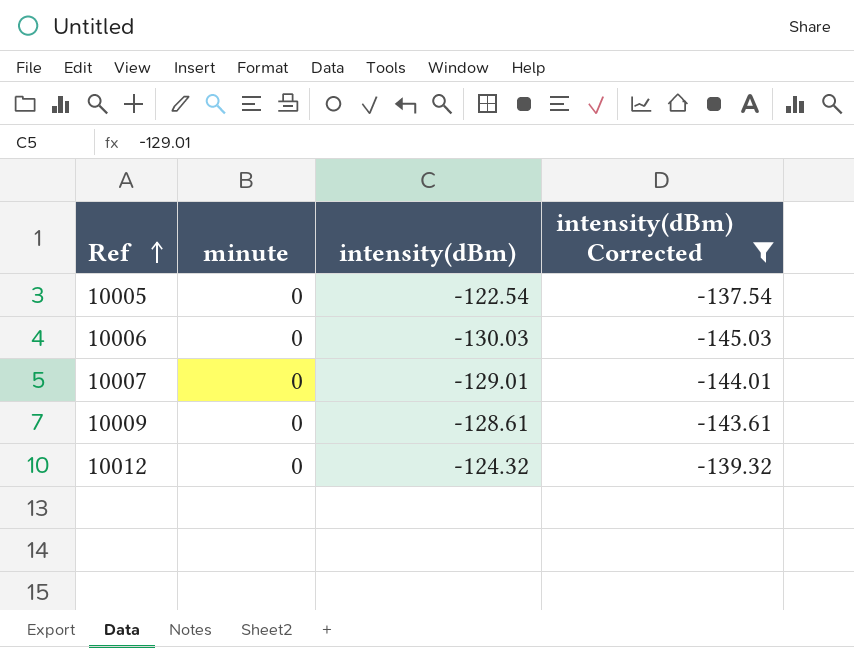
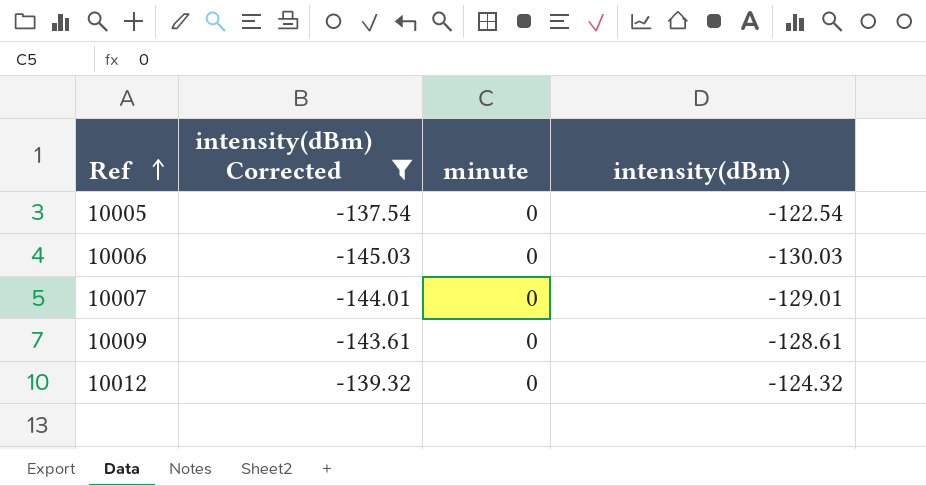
column intensity(dBm) Corrected | position: 4 -> 2

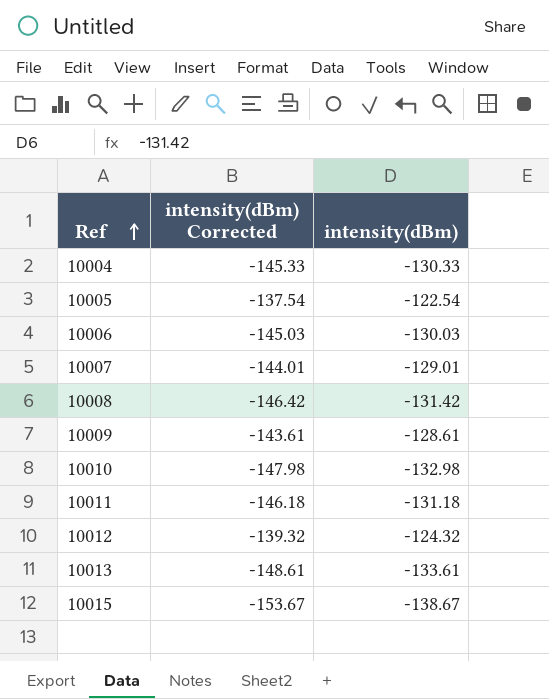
filter: intensity(dBm) Corrected >= -145.03 -> none
column minute | position: 3 -> none

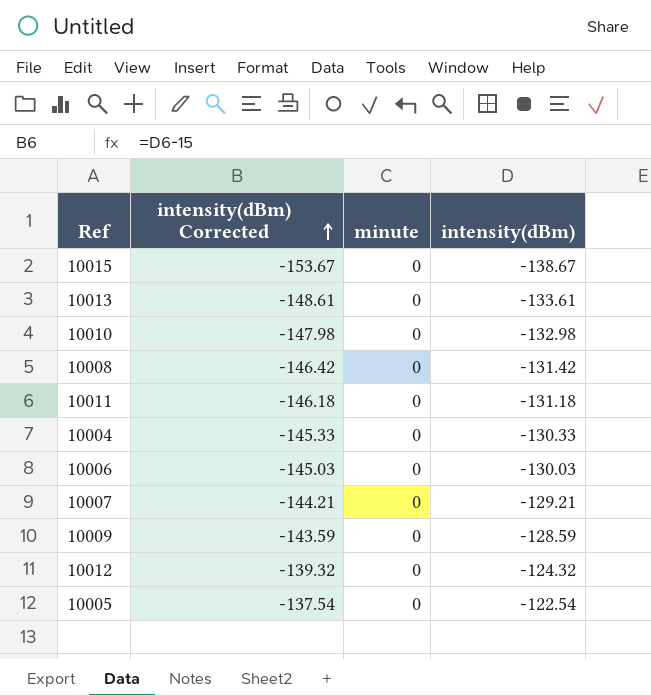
row order: Ref ascending -> intensity(dBm) Corrected ascending
column minute | position: none -> 3
10007 | intensity(dBm) Corrected: -144.01 -> -144.21
10007 | intensity(dBm): -129.01 -> -129.21
10009 | intensity(dBm) Corrected: -143.61 -> -143.59
10009 | intensity(dBm): -128.61 -> -128.59

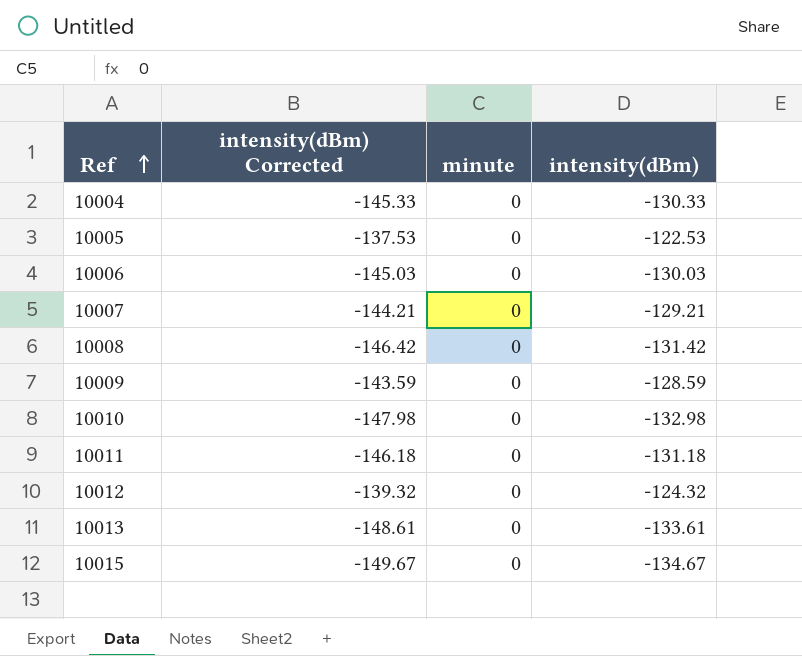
row order: intensity(dBm) Corrected ascending -> Ref ascending
10005 | intensity(dBm) Corrected: -137.54 -> -137.53
10005 | intensity(dBm): -122.54 -> -122.53
10015 | intensity(dBm) Corrected: -153.67 -> -149.67
10015 | intensity(dBm): -138.67 -> -134.67

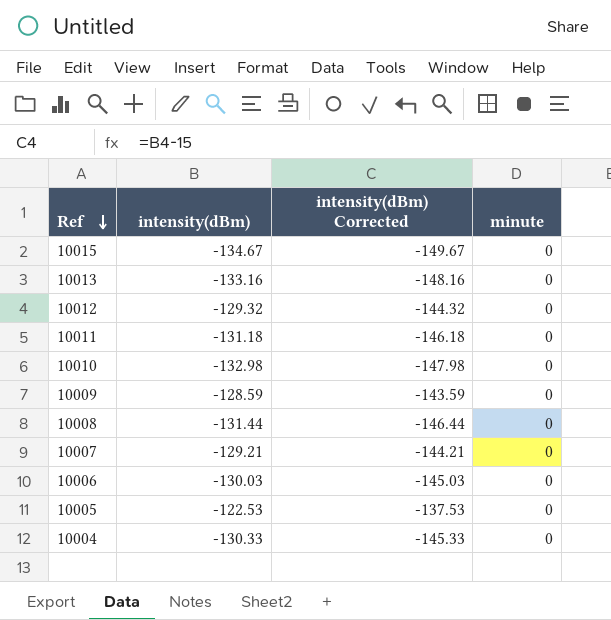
row order: Ref ascending -> Ref descending
column intensity(dBm) | position: 4 -> 2
10013 | intensity(dBm): -133.61 -> -133.16
10013 | intensity(dBm) Corrected: -148.61 -> -148.16
10012 | intensity(dBm): -124.32 -> -129.32
10012 | intensity(dBm) Corrected: -139.32 -> -144.32
10008 | intensity(dBm): -131.42 -> -131.44
10008 | intensity(dBm) Corrected: -146.42 -> -146.44

